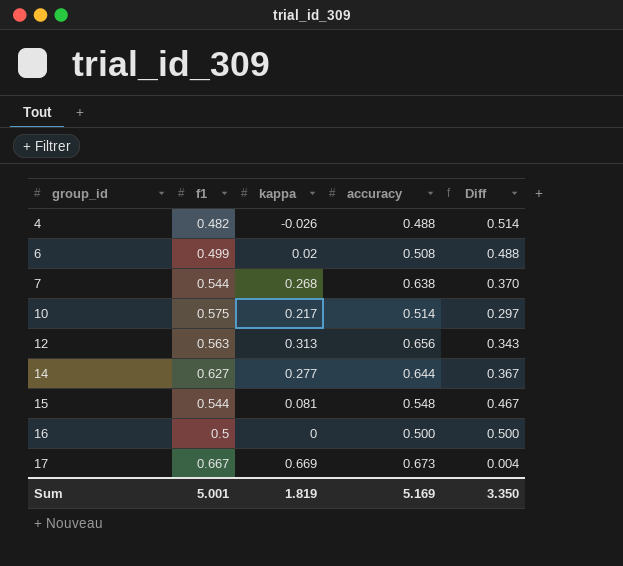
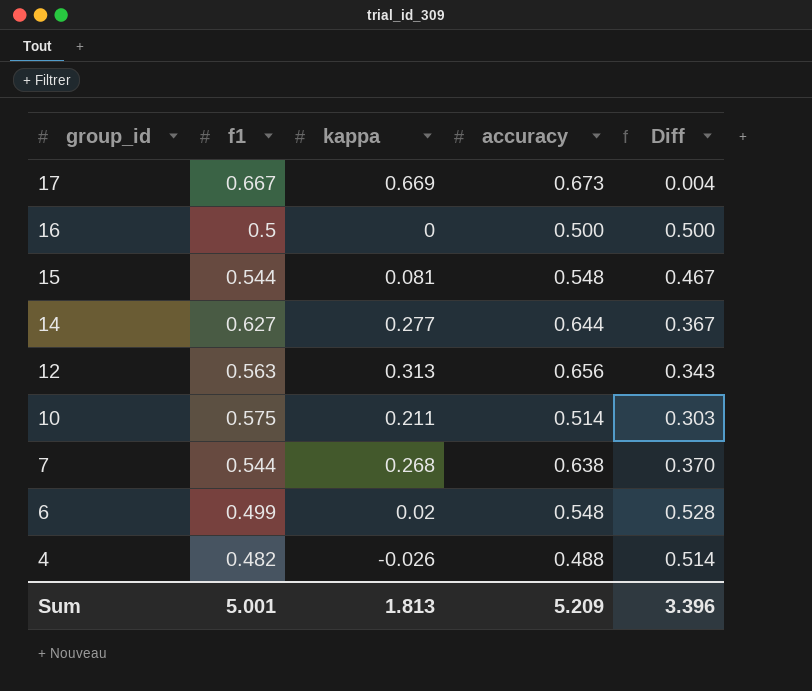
row order: group_id ascending -> group_id descending
10 | kappa: 0.217 -> 0.211
10 | Diff: 0.297 -> 0.303
6 | accuracy: 0.508 -> 0.548
6 | Diff: 0.488 -> 0.528
Sum | kappa: 1.819 -> 1.813
Sum | accuracy: 5.169 -> 5.209
Sum | Diff: 3.350 -> 3.396

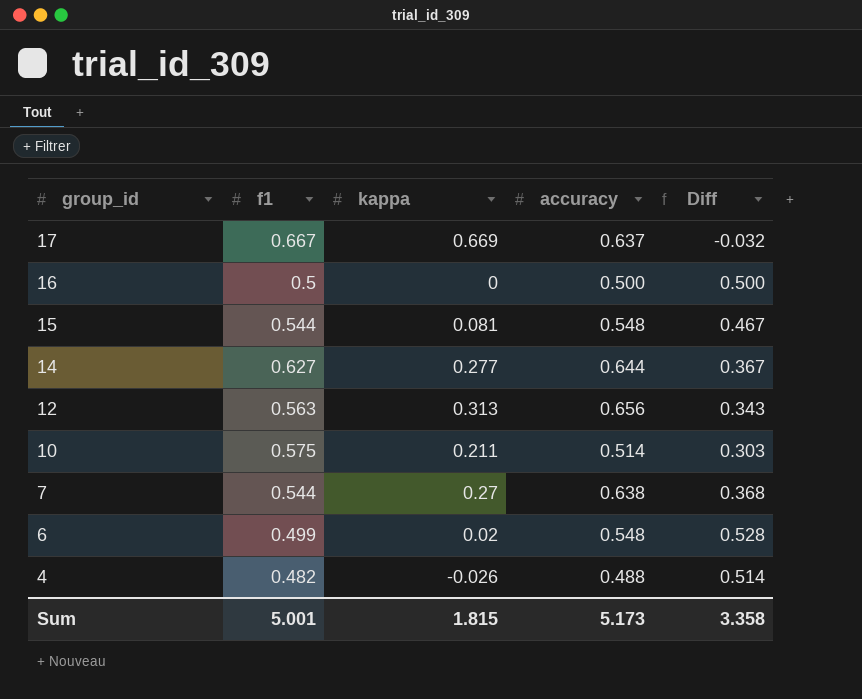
17 | accuracy: 0.673 -> 0.637
17 | Diff: 0.004 -> -0.032
7 | kappa: 0.268 -> 0.27
7 | Diff: 0.370 -> 0.368
Sum | kappa: 1.813 -> 1.815
Sum | accuracy: 5.209 -> 5.173
Sum | Diff: 3.396 -> 3.358

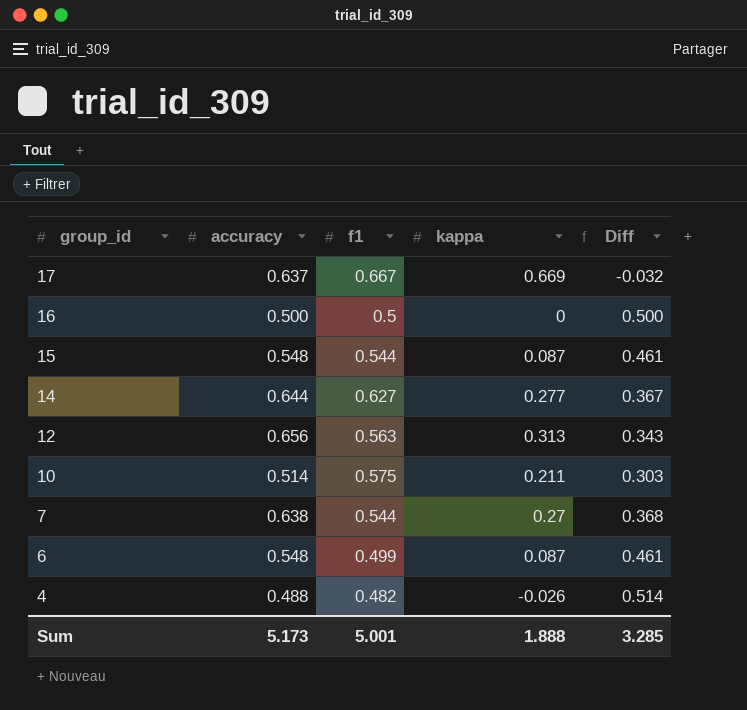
column accuracy | position: 4 -> 2
15 | kappa: 0.081 -> 0.087
15 | Diff: 0.467 -> 0.461
6 | kappa: 0.02 -> 0.087
6 | Diff: 0.528 -> 0.461
Sum | kappa: 1.815 -> 1.888
Sum | Diff: 3.358 -> 3.285

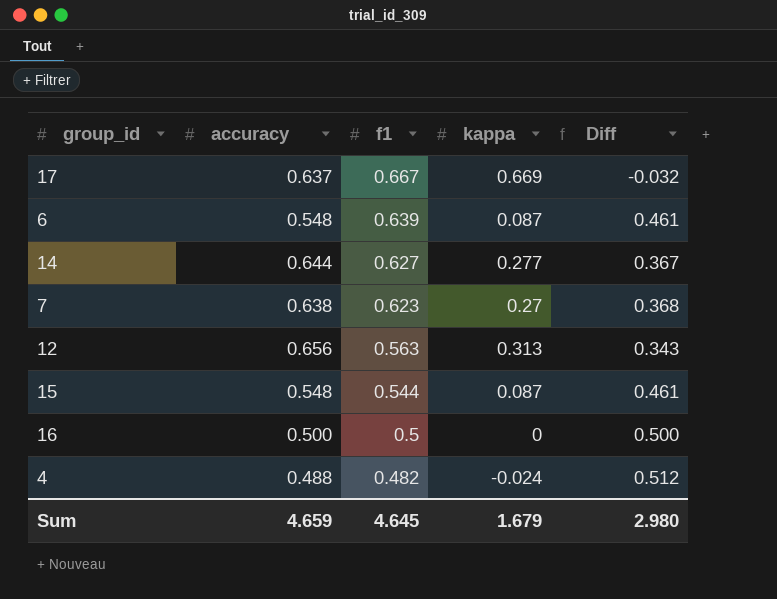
row order: group_id descending -> f1 descending
row 10: 0.514 | 0.575 | 0.211 | 0.303 -> none
6 | f1: 0.499 -> 0.639
7 | f1: 0.544 -> 0.623
4 | kappa: -0.026 -> -0.024
4 | Diff: 0.514 -> 0.512
Sum | accuracy: 5.173 -> 4.659
Sum | f1: 5.001 -> 4.645
Sum | kappa: 1.888 -> 1.679
Sum | Diff: 3.285 -> 2.980

